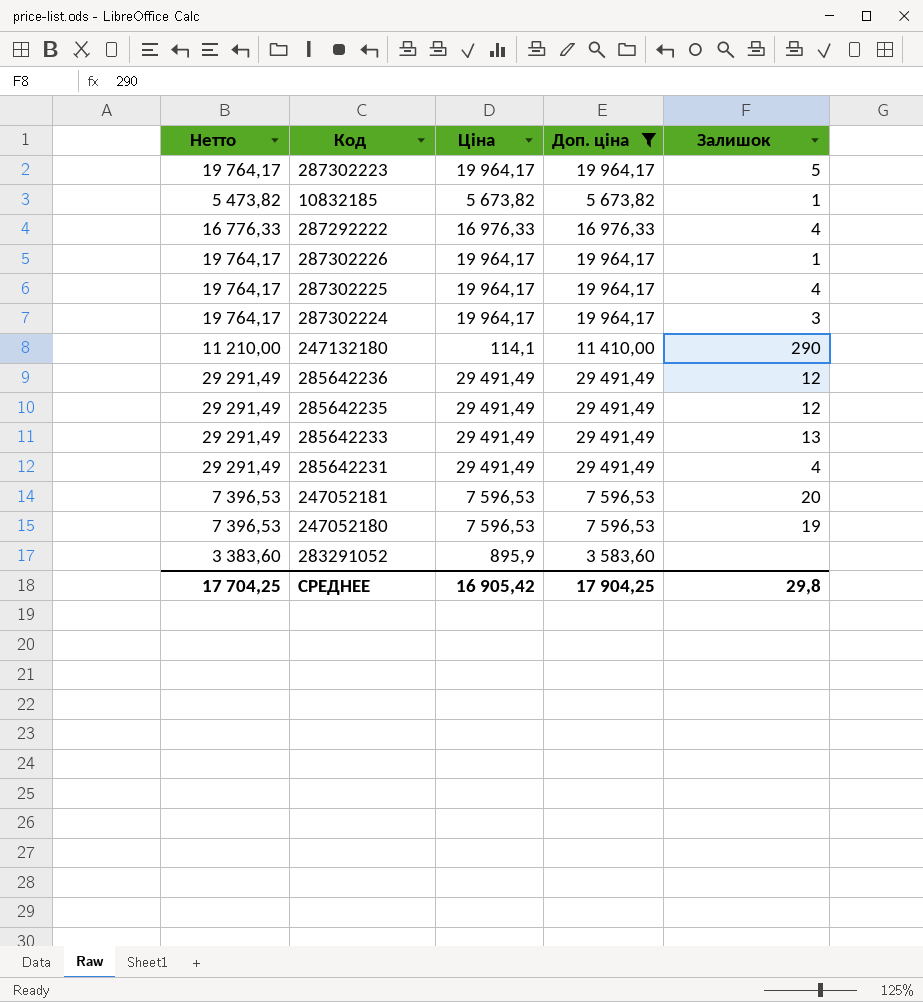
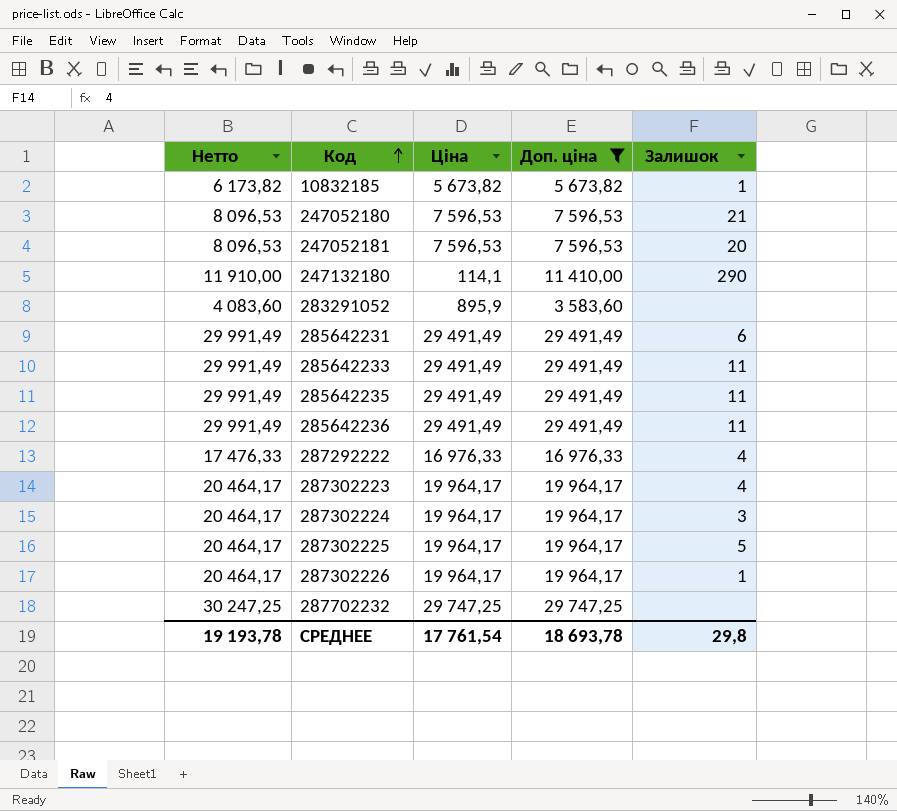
row order: none -> Код ascending
column Нетто | formula: [Доп. ціна] - 200 -> [Доп. ціна] + 500
247052180 | Залишок: 19 -> 21
285642231 | Залишок: 4 -> 6
285642233 | Залишок: 13 -> 11
285642235 | Залишок: 12 -> 11
285642236 | Залишок: 12 -> 11
287302223 | Залишок: 5 -> 4
287302225 | Залишок: 4 -> 5
row 287702232: none -> 30 247,25 | 29 747,25 | 29 747,25 | none
СРЕДНЕЕ | Нетто: 17 704,25 -> 19 193,78
СРЕДНЕЕ | Ціна: 16 905,42 -> 17 761,54
СРЕДНЕЕ | Доп. ціна: 17 904,25 -> 18 693,78

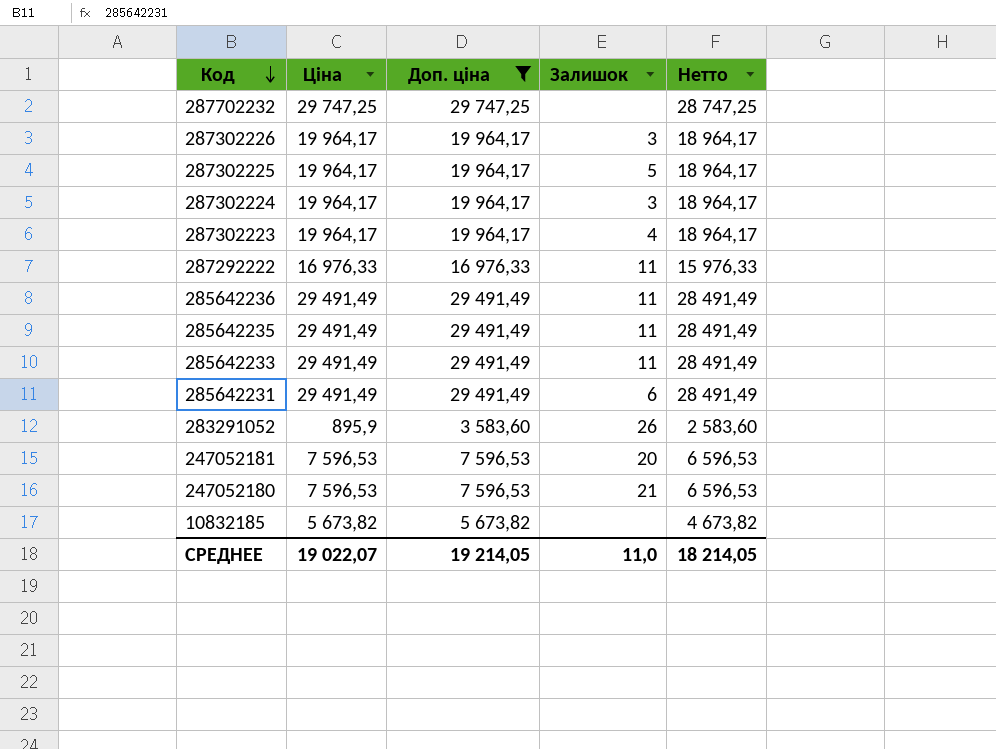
row order: Код ascending -> Код descending
column Нетто | formula: [Доп. ціна] + 500 -> [Доп. ціна] - 1000
column Нетто | position: 1 -> 5
row 247132180: 11 910,00 | 114,1 | 11 410,00 | 290 -> none
287302226 | Залишок: 1 -> 3
287292222 | Залишок: 4 -> 11
283291052 | Залишок: none -> 26
10832185 | Залишок: 1 -> none
СРЕДНЕЕ | Ціна: 17 761,54 -> 19 022,07
СРЕДНЕЕ | Доп. ціна: 18 693,78 -> 19 214,05
СРЕДНЕЕ | Залишок: 29,8 -> 11,0
СРЕДНЕЕ | Нетто: 19 193,78 -> 18 214,05

